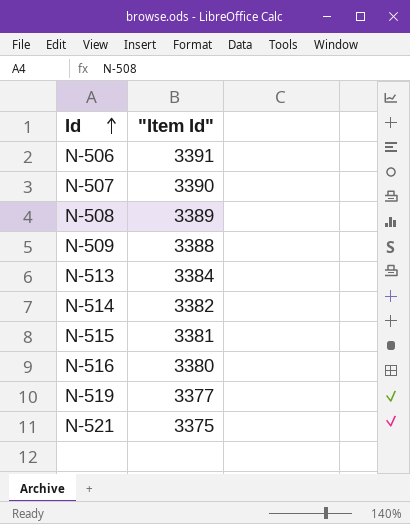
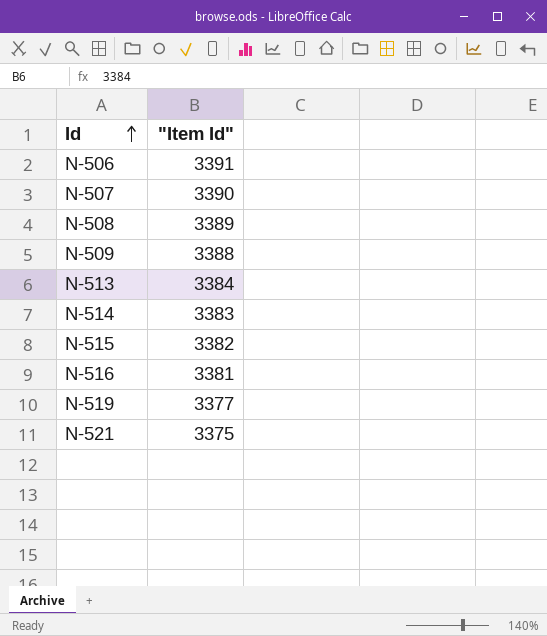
N-514 | "Item Id": 3382 -> 3383
N-515 | "Item Id": 3381 -> 3382
N-516 | "Item Id": 3380 -> 3381

